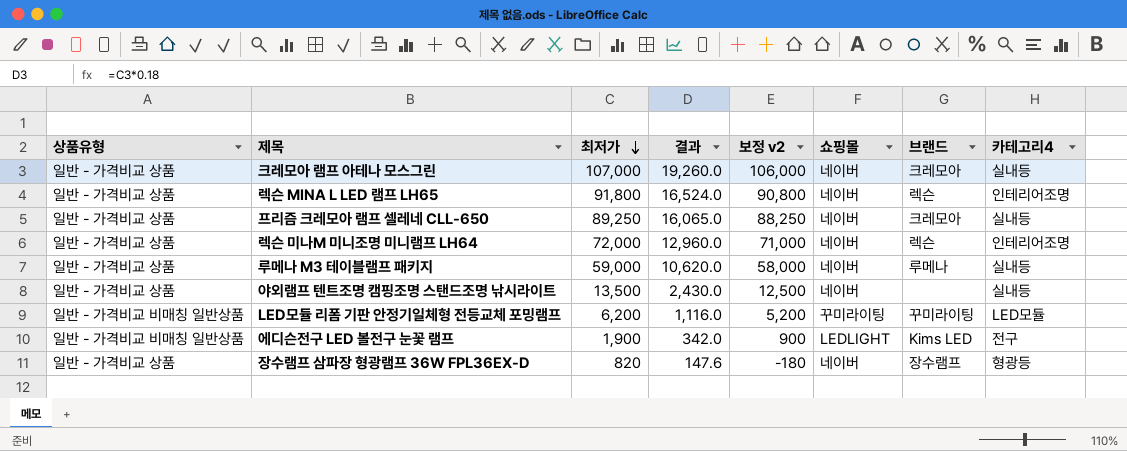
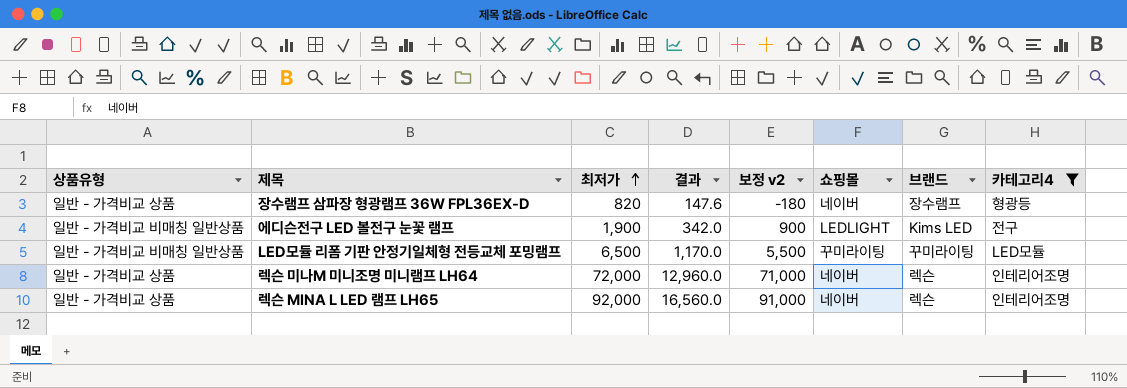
filter: none -> 카테고리4 != 실내등
row order: 최저가 descending -> 최저가 ascending
LED모듈 리폼 기판 안정기일체형 전등교체 포밍램프 | 최저가: 6,200 -> 6,500
LED모듈 리폼 기판 안정기일체형 전등교체 포밍램프 | 결과: 1,116.0 -> 1,170.0
LED모듈 리폼 기판 안정기일체형 전등교체 포밍램프 | 보정 v2: 5,200 -> 5,500
렉슨 MINA L LED 램프 LH65 | 최저가: 91,800 -> 92,000
렉슨 MINA L LED 램프 LH65 | 결과: 16,524.0 -> 16,560.0
렉슨 MINA L LED 램프 LH65 | 보정 v2: 90,800 -> 91,000

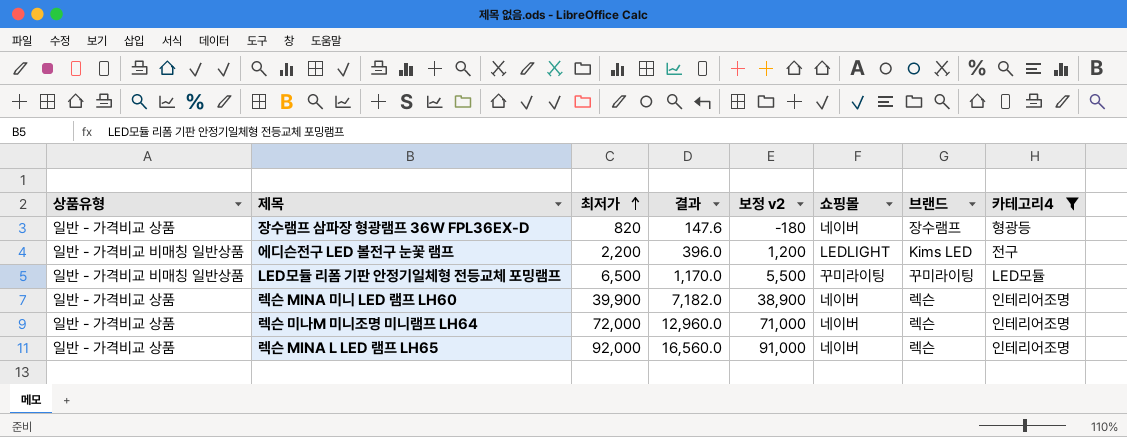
에디슨전구 LED 볼전구 눈꽃 램프 | 최저가: 1,900 -> 2,200
에디슨전구 LED 볼전구 눈꽃 램프 | 결과: 342.0 -> 396.0
에디슨전구 LED 볼전구 눈꽃 램프 | 보정 v2: 900 -> 1,200
row 렉슨 MINA 미니 LED 램프 LH60: none -> 일반 - 가격비교 상품 | 39,900 | 7,182.0 | 38,900 | 네이버 | 렉슨 | 인테리어조명

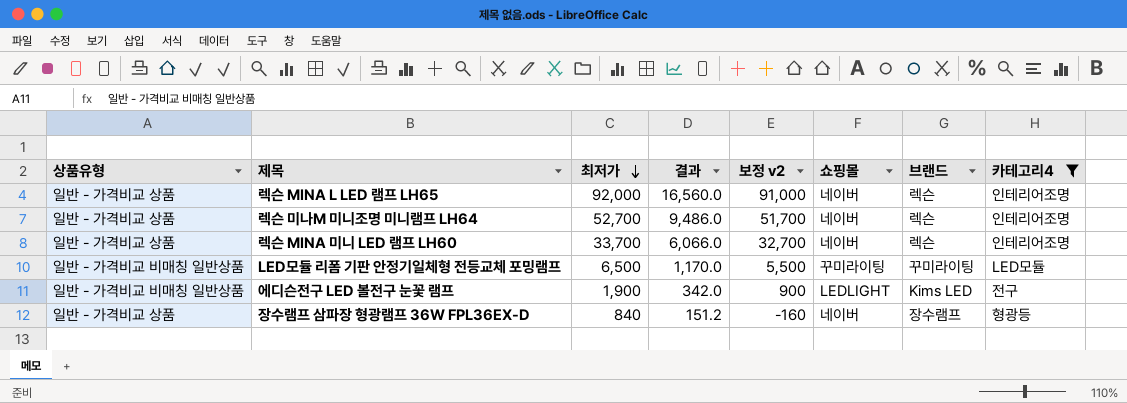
row order: 최저가 ascending -> 최저가 descending
렉슨 미나M 미니조명 미니램프 LH64 | 최저가: 72,000 -> 52,700
렉슨 미나M 미니조명 미니램프 LH64 | 결과: 12,960.0 -> 9,486.0
렉슨 미나M 미니조명 미니램프 LH64 | 보정 v2: 71,000 -> 51,700
렉슨 MINA 미니 LED 램프 LH60 | 최저가: 39,900 -> 33,700
렉슨 MINA 미니 LED 램프 LH60 | 결과: 7,182.0 -> 6,066.0
렉슨 MINA 미니 LED 램프 LH60 | 보정 v2: 38,900 -> 32,700
에디슨전구 LED 볼전구 눈꽃 램프 | 최저가: 2,200 -> 1,900
에디슨전구 LED 볼전구 눈꽃 램프 | 결과: 396.0 -> 342.0
에디슨전구 LED 볼전구 눈꽃 램프 | 보정 v2: 1,200 -> 900
장수램프 삼파장 형광램프 36W FPL36EX-D | 최저가: 820 -> 840
장수램프 삼파장 형광램프 36W FPL36EX-D | 결과: 147.6 -> 151.2
장수램프 삼파장 형광램프 36W FPL36EX-D | 보정 v2: -180 -> -160

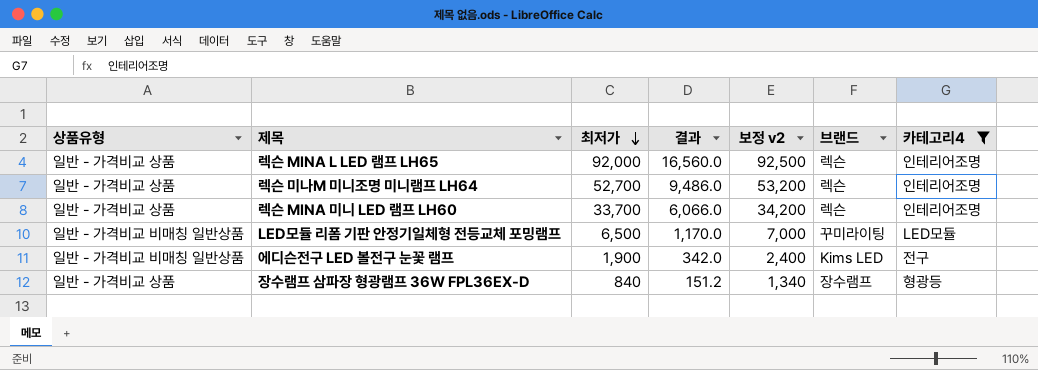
column 쇼핑몰 | position: 6 -> none
column 보정 v2 | formula: [최저가] - 1000 -> [최저가] + 500

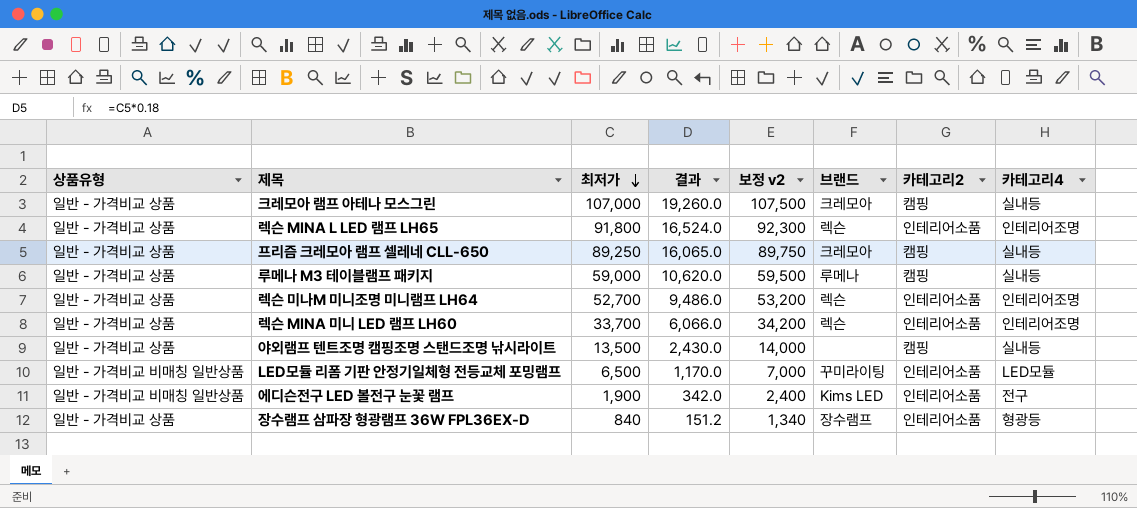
filter: 카테고리4 != 실내등 -> none
column 카테고리2 | position: none -> 7
렉슨 MINA L LED 램프 LH65 | 최저가: 92,000 -> 91,800
렉슨 MINA L LED 램프 LH65 | 결과: 16,560.0 -> 16,524.0
렉슨 MINA L LED 램프 LH65 | 보정 v2: 92,500 -> 92,300

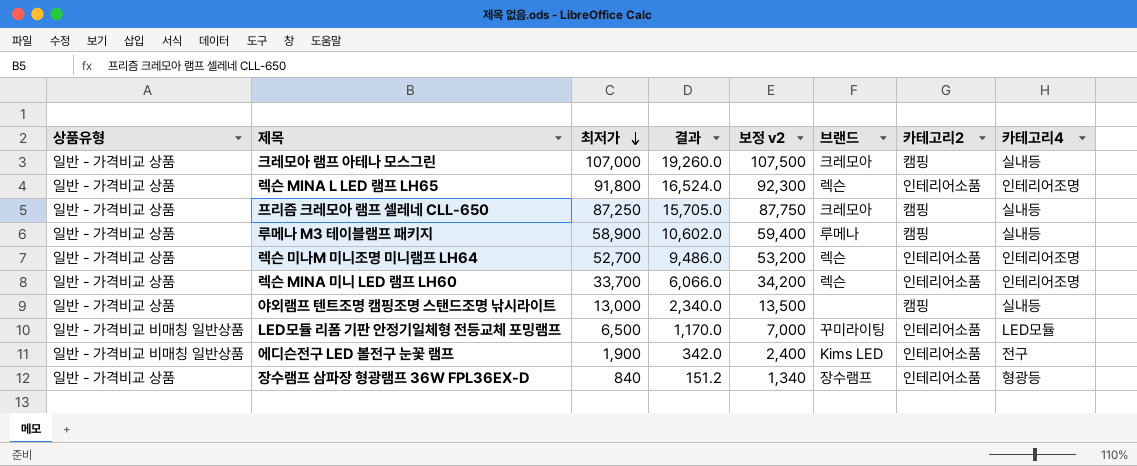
프리즘 크레모아 램프 셀레네 CLL-650 | 최저가: 89,250 -> 87,250
프리즘 크레모아 램프 셀레네 CLL-650 | 결과: 16,065.0 -> 15,705.0
프리즘 크레모아 램프 셀레네 CLL-650 | 보정 v2: 89,750 -> 87,750
루메나 M3 테이블램프 패키지 | 최저가: 59,000 -> 58,900
루메나 M3 테이블램프 패키지 | 결과: 10,620.0 -> 10,602.0
루메나 M3 테이블램프 패키지 | 보정 v2: 59,500 -> 59,400
야외램프 텐트조명 캠핑조명 스탠드조명 낚시라이트 | 최저가: 13,500 -> 13,000
야외램프 텐트조명 캠핑조명 스탠드조명 낚시라이트 | 결과: 2,430.0 -> 2,340.0
야외램프 텐트조명 캠핑조명 스탠드조명 낚시라이트 | 보정 v2: 14,000 -> 13,500

